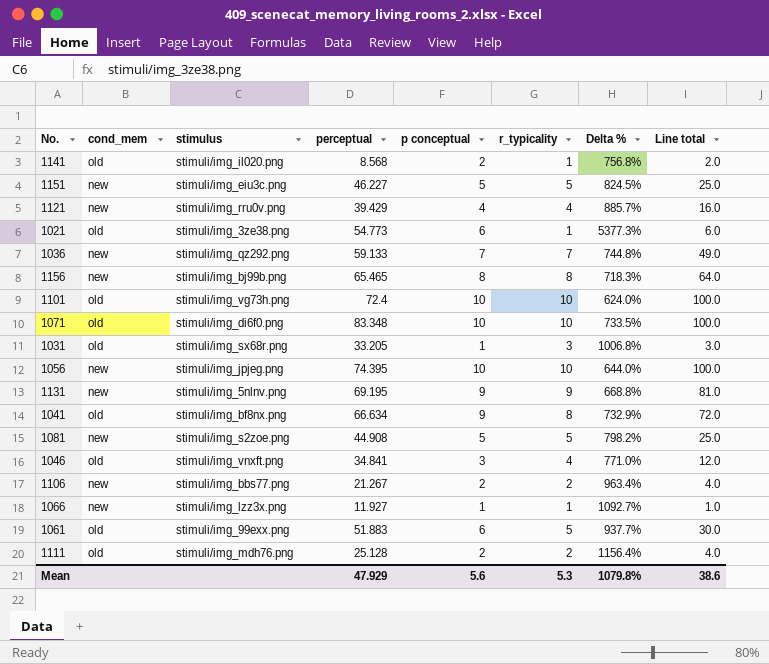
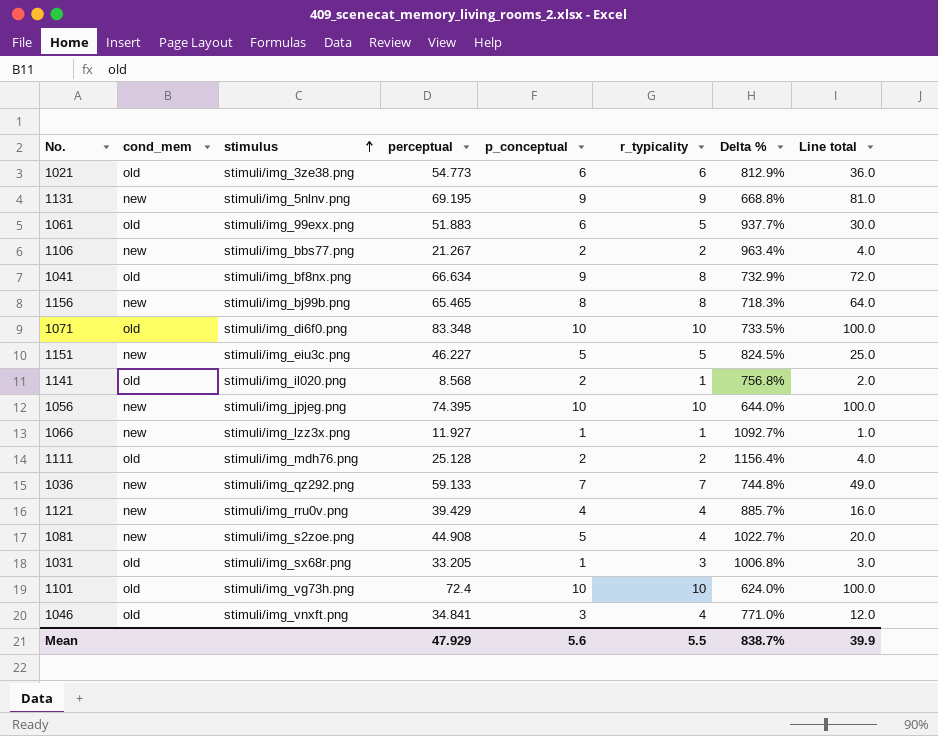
row order: none -> stimulus ascending
column name: p conceptual -> p_conceptual
1021 | r_typicality: 1 -> 6
1021 | Delta %: 5377.3% -> 812.9%
1021 | Line total: 6.0 -> 36.0
1081 | r_typicality: 5 -> 4
1081 | Delta %: 798.2% -> 1022.7%
1081 | Line total: 25.0 -> 20.0
Mean | r_typicality: 5.3 -> 5.5
Mean | Delta %: 1079.8% -> 838.7%
Mean | Line total: 38.6 -> 39.9

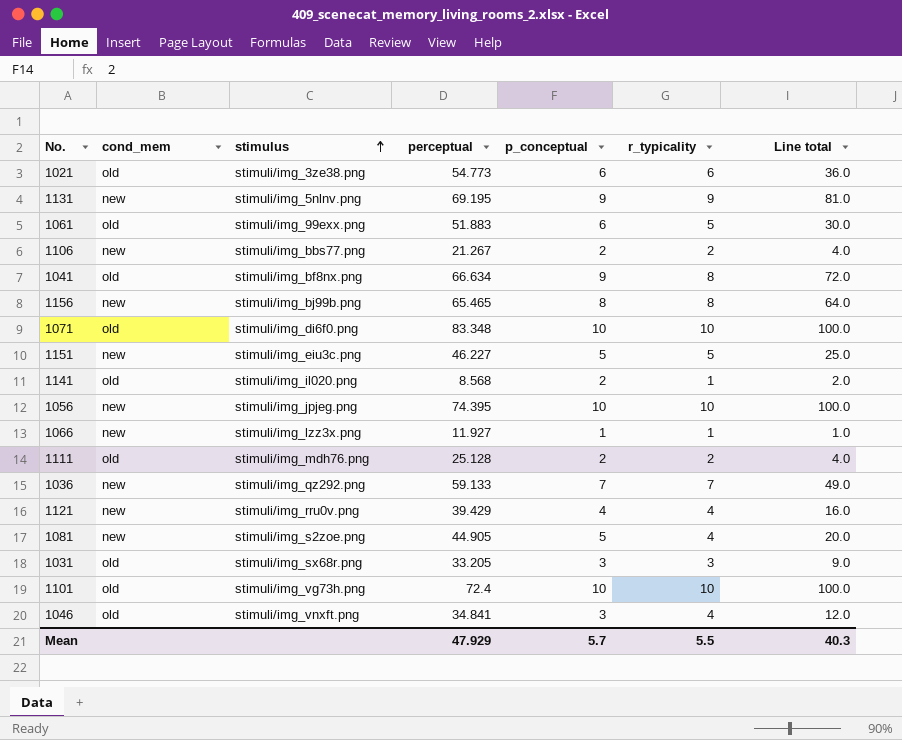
column Delta % | formula: ([perceptual] - [r_typicality]) / [r_typicality] -> none
1081 | perceptual: 44.908 -> 44.905
1031 | p_conceptual: 1 -> 3
1031 | Line total: 3.0 -> 9.0
Mean | p_conceptual: 5.6 -> 5.7
Mean | Line total: 39.9 -> 40.3

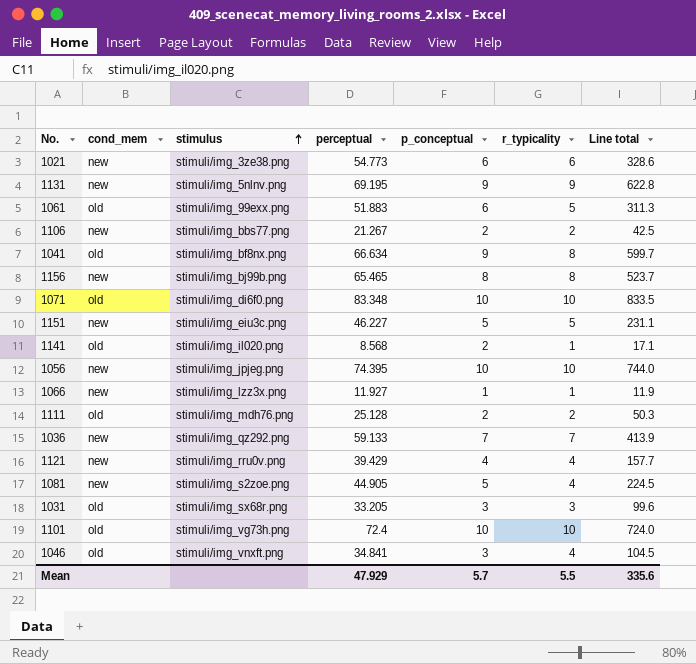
column Line total | formula: [p_conceptual] * [r_typicality] -> [perceptual] * [p_conceptual]
1021 | cond_mem: old -> new
Mean | Line total: 40.3 -> 335.6

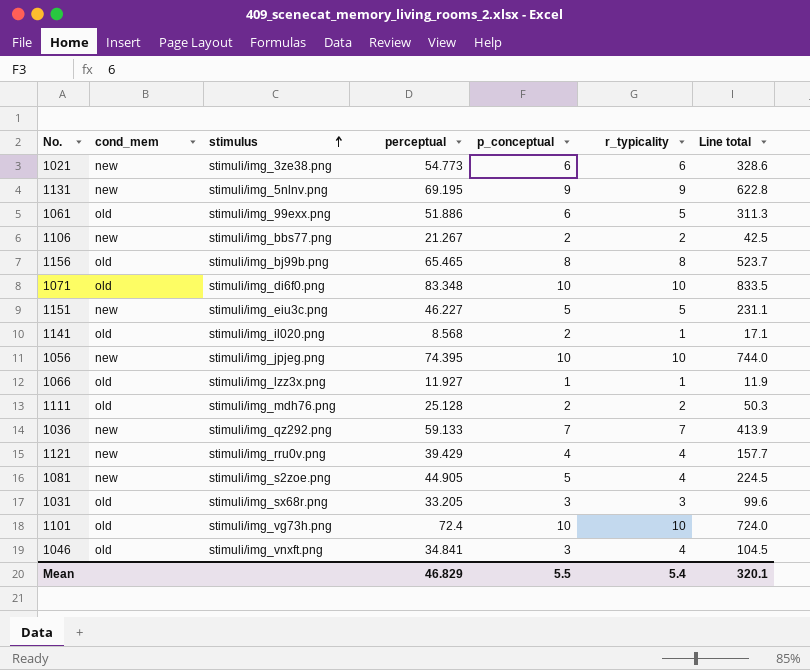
row 1041: old | stimuli/img_bf8nx.png | 66.634 | 9 | 8 | 599.7 -> none
1061 | perceptual: 51.883 -> 51.886
1156 | cond_mem: new -> old
1066 | cond_mem: new -> old
Mean | perceptual: 47.929 -> 46.829
Mean | p_conceptual: 5.7 -> 5.5
Mean | r_typicality: 5.5 -> 5.4
Mean | Line total: 335.6 -> 320.1

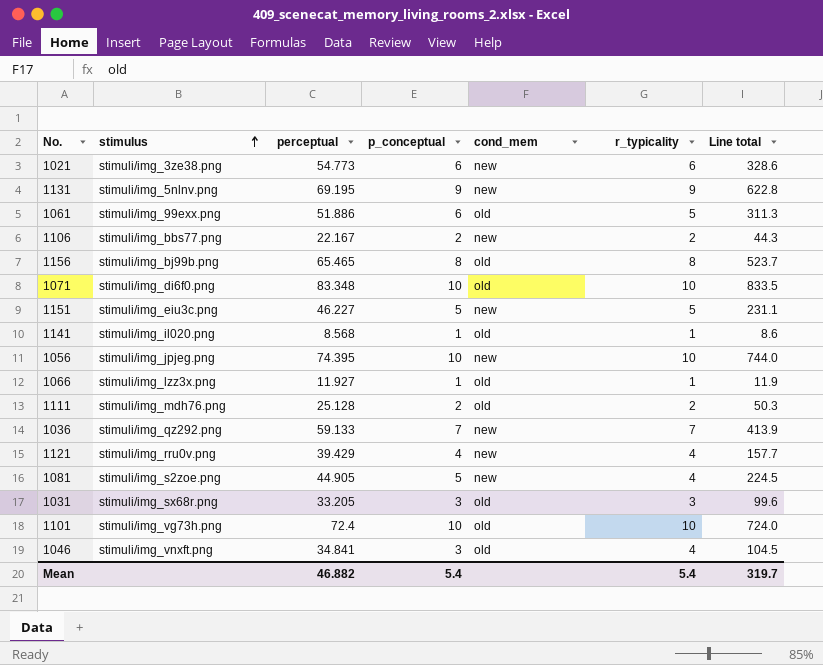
column cond_mem | position: 2 -> 5
1106 | perceptual: 21.267 -> 22.167
1106 | Line total: 42.5 -> 44.3
1141 | p_conceptual: 2 -> 1
1141 | Line total: 17.1 -> 8.6
Mean | perceptual: 46.829 -> 46.882
Mean | p_conceptual: 5.5 -> 5.4
Mean | Line total: 320.1 -> 319.7

